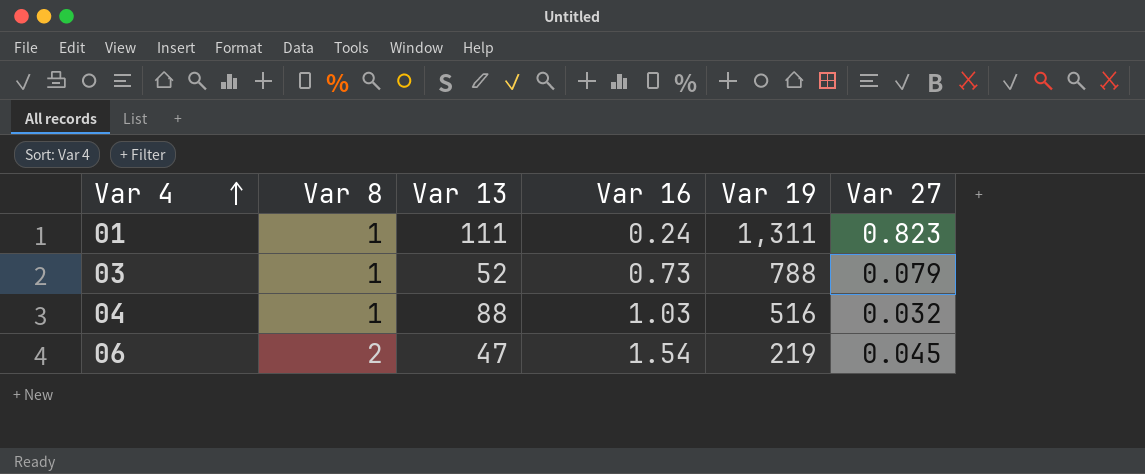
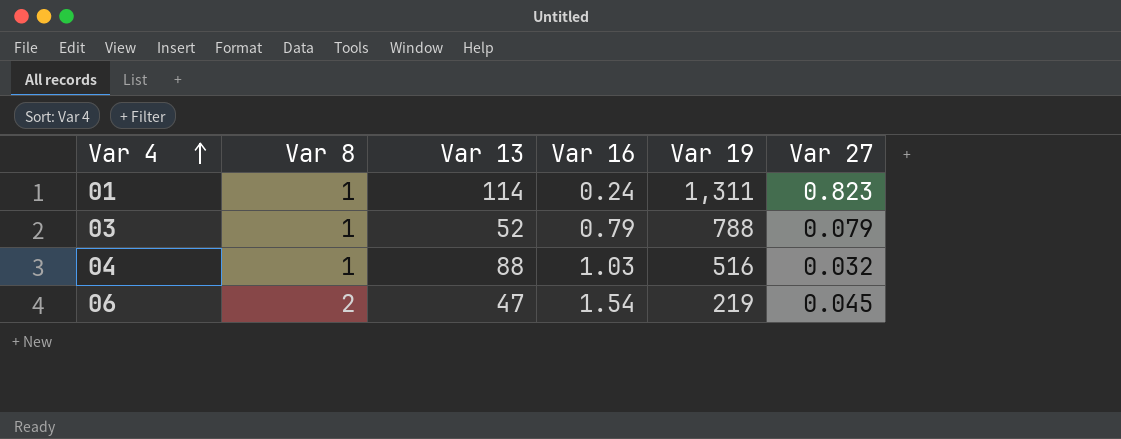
01 | Var 13: 111 -> 114
03 | Var 16: 0.73 -> 0.79

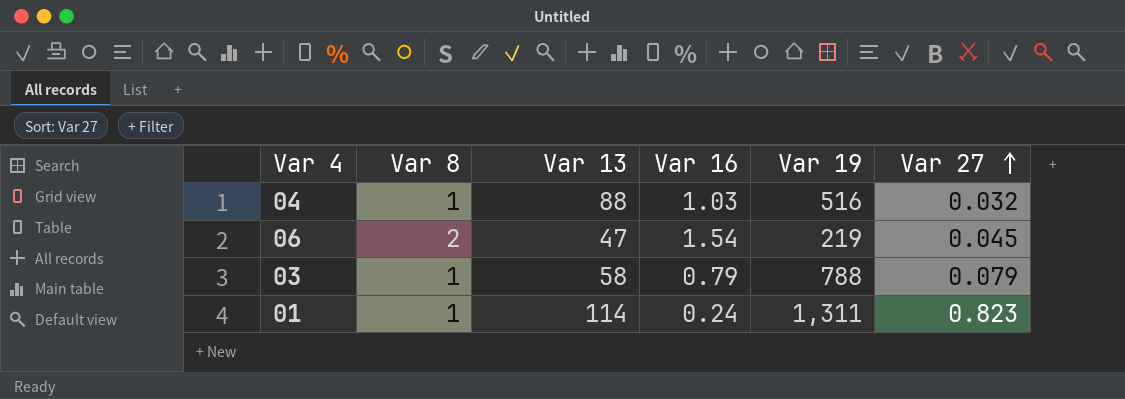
row order: Var 4 ascending -> Var 27 ascending
03 | Var 13: 52 -> 58

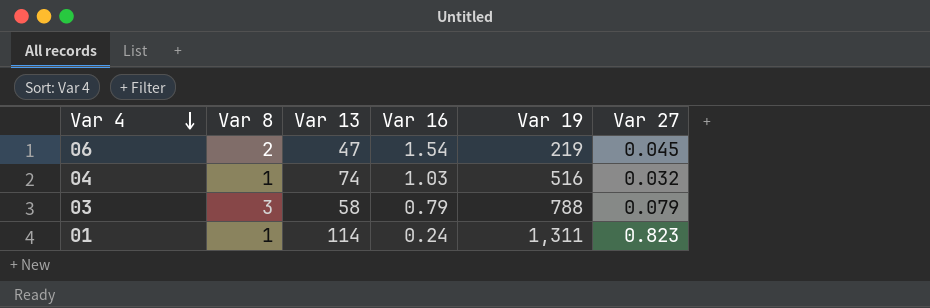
row order: Var 27 ascending -> Var 4 descending
04 | Var 13: 88 -> 74
03 | Var 8: 1 -> 3

